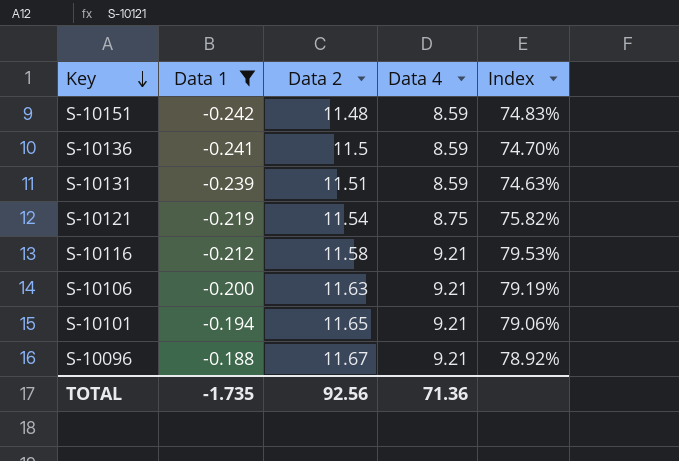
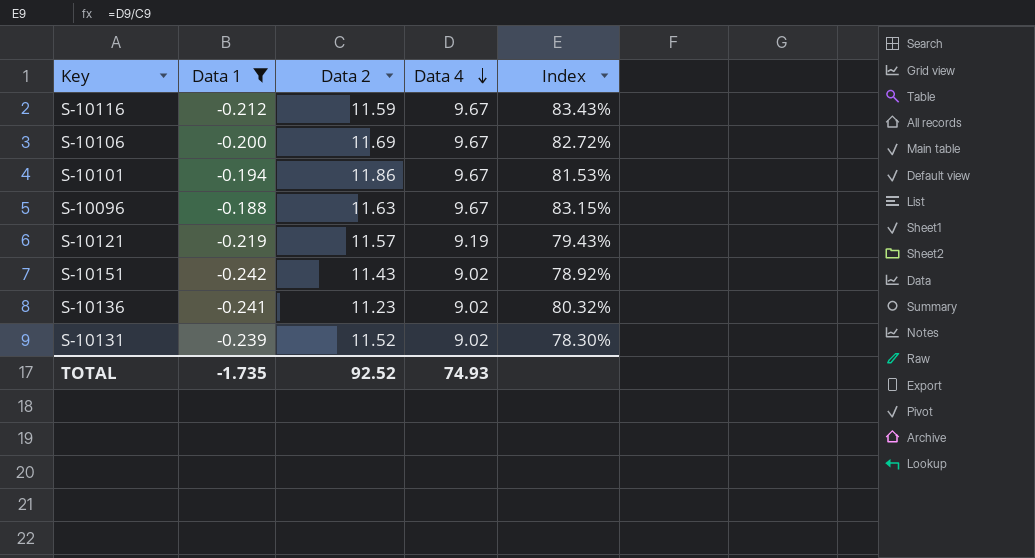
row order: Key descending -> Data 4 descending
S-10116 | Data 2: 11.58 -> 11.59
S-10116 | Data 4: 9.21 -> 9.67
S-10116 | Index: 79.53% -> 83.43%
S-10106 | Data 2: 11.63 -> 11.69
S-10106 | Data 4: 9.21 -> 9.67
S-10106 | Index: 79.19% -> 82.72%
S-10101 | Data 2: 11.65 -> 11.86
S-10101 | Data 4: 9.21 -> 9.67
S-10101 | Index: 79.06% -> 81.53%
S-10096 | Data 2: 11.67 -> 11.63
S-10096 | Data 4: 9.21 -> 9.67
S-10096 | Index: 78.92% -> 83.15%
S-10121 | Data 2: 11.54 -> 11.57
S-10121 | Data 4: 8.75 -> 9.19
S-10121 | Index: 75.82% -> 79.43%
S-10151 | Data 2: 11.48 -> 11.43
S-10151 | Data 4: 8.59 -> 9.02
S-10151 | Index: 74.83% -> 78.92%
S-10136 | Data 2: 11.5 -> 11.23
S-10136 | Data 4: 8.59 -> 9.02
S-10136 | Index: 74.70% -> 80.32%
S-10131 | Data 2: 11.51 -> 11.52
S-10131 | Data 4: 8.59 -> 9.02
S-10131 | Index: 74.63% -> 78.30%
TOTAL | Data 2: 92.56 -> 92.52
TOTAL | Data 4: 71.36 -> 74.93

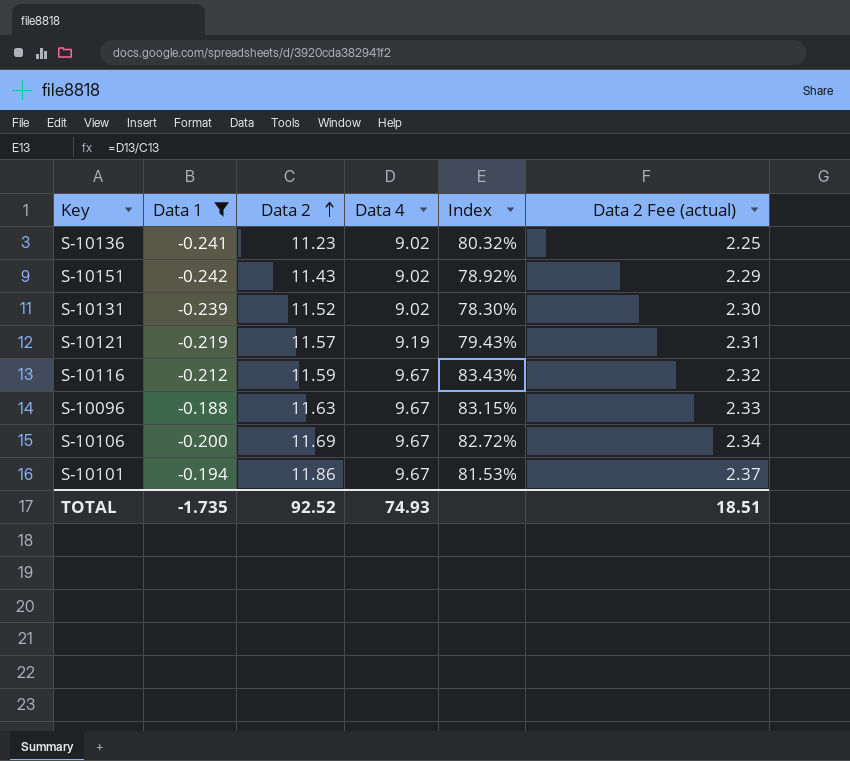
row order: Data 4 descending -> Data 2 ascending
column Data 2 Fee (actual) | formula: none -> [Data 2] * 0.2

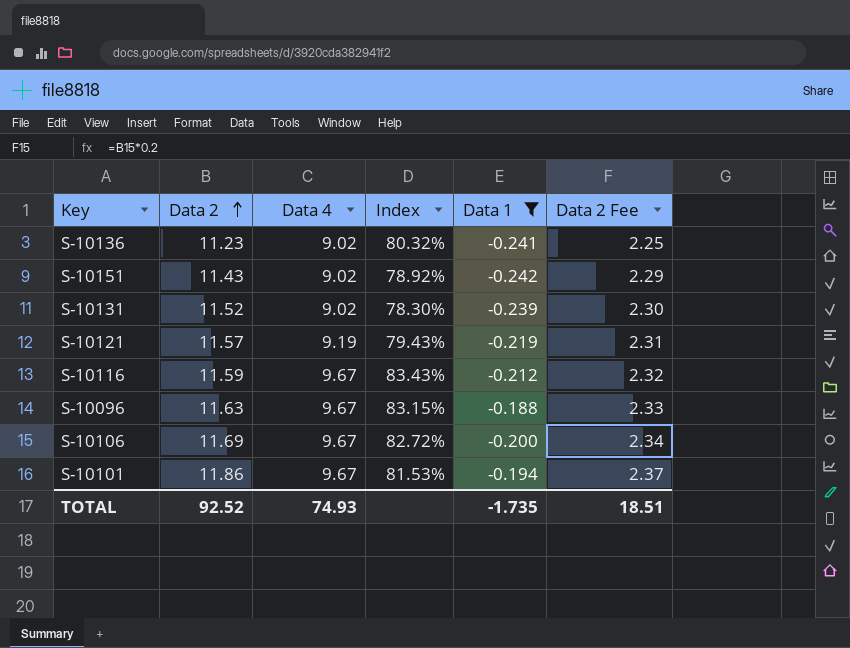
column Data 1 | position: 2 -> 5
column name: Data 2 Fee (actual) -> Data 2 Fee

